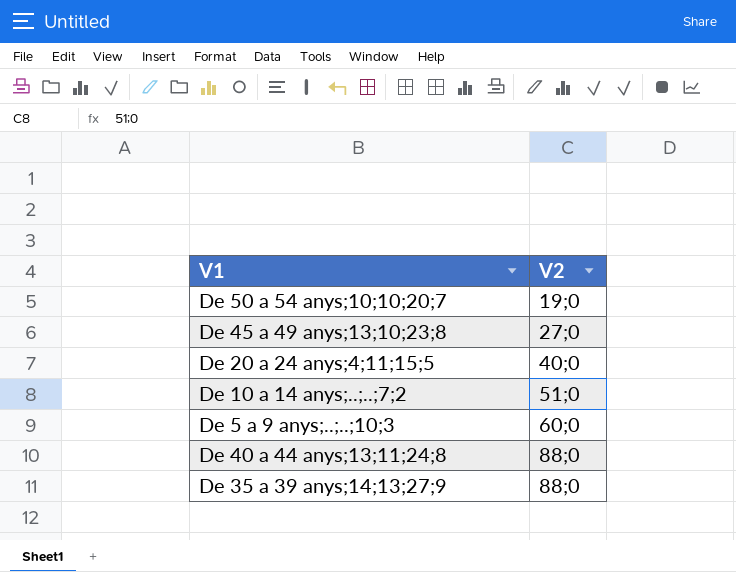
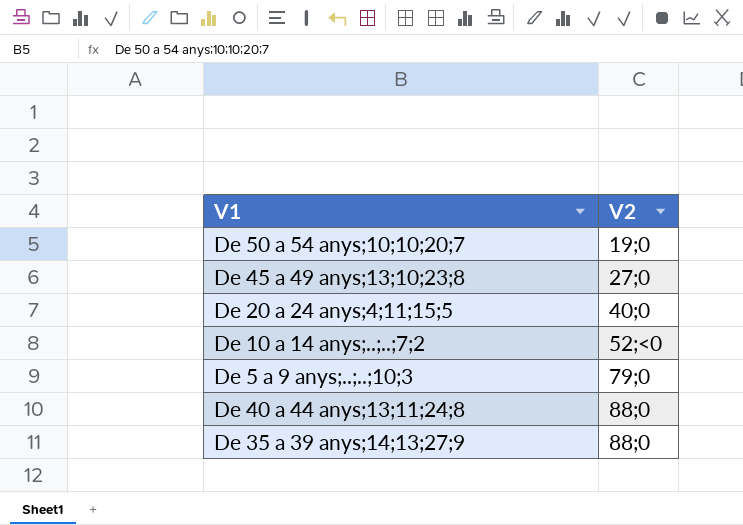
De 10 a 14 anys;..;..;7;2 | V2: 51;0 -> 52;<0
De 5 a 9 anys;..;..;10;3 | V2: 60;0 -> 79;0

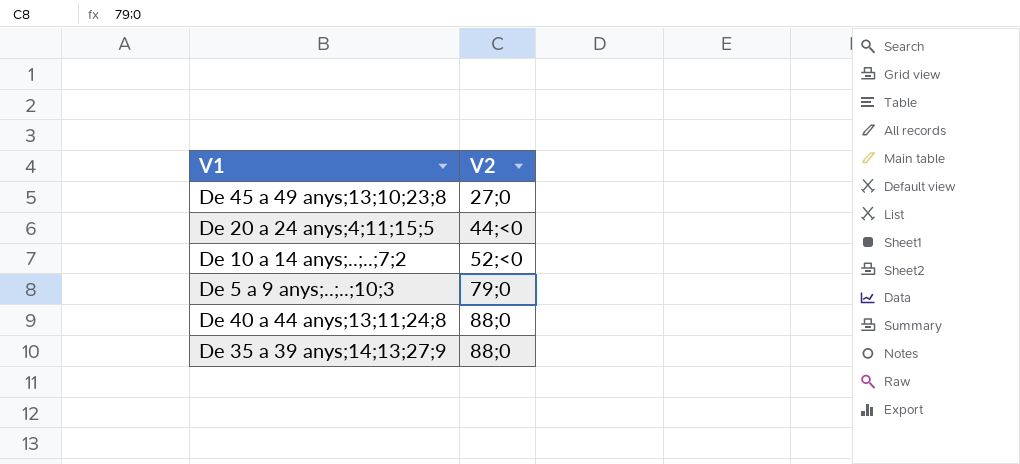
row De 50 a 54 anys;10;10;20;7: 19;0 -> none
De 20 a 24 anys;4;11;15;5 | V2: 40;0 -> 44;<0

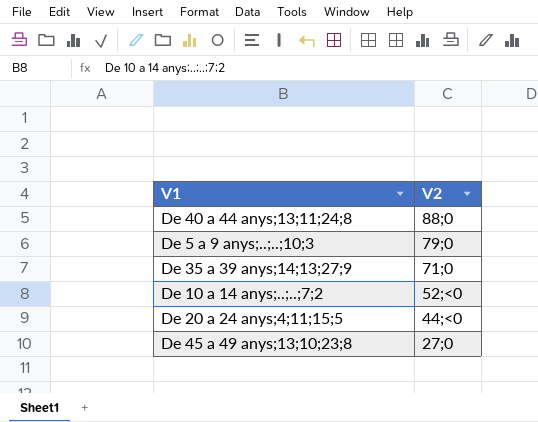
row order: V2 ascending -> V2 descending
De 35 a 39 anys;14;13;27;9 | V2: 88;0 -> 71;0

